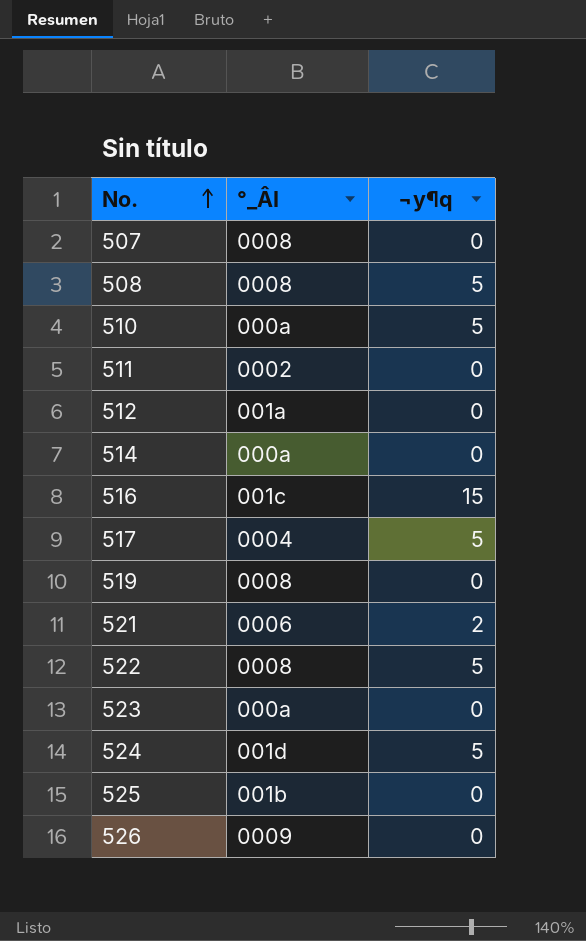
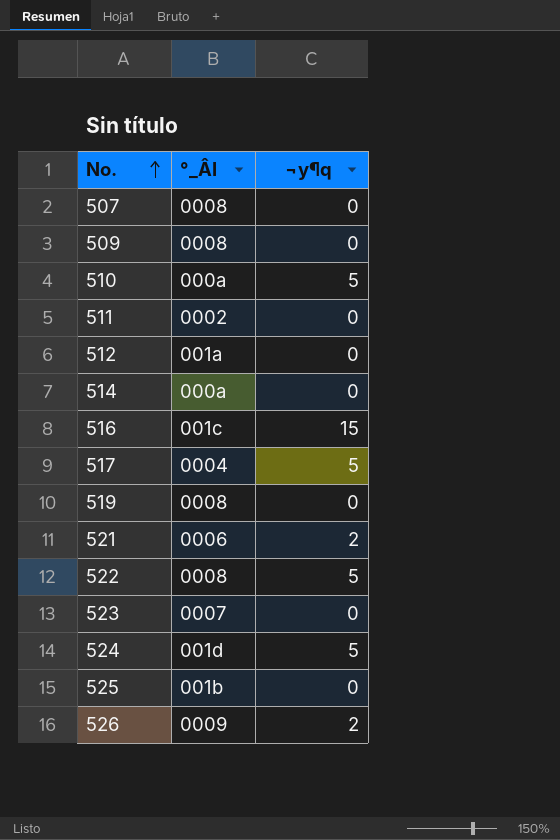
row 508: 0008 | 5 -> none
row 509: none -> 0008 | 0
523 | °_ÂI: 000a -> 0007
526 | ¬y¶q: 0 -> 2

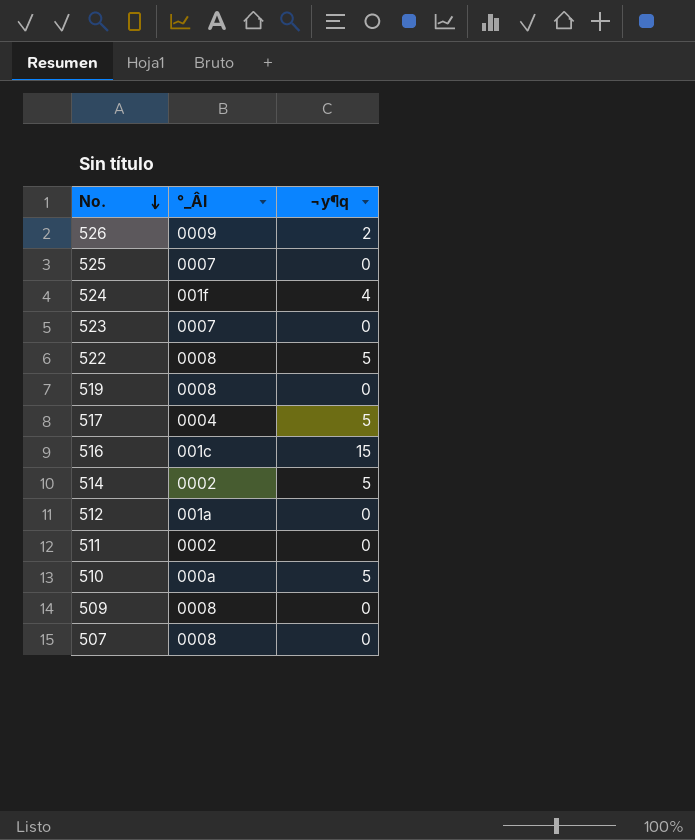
row order: No. ascending -> No. descending
row 521: 0006 | 2 -> none
525 | °_ÂI: 001b -> 0007
524 | °_ÂI: 001d -> 001f
524 | ¬y¶q: 5 -> 4
514 | °_ÂI: 000a -> 0002
514 | ¬y¶q: 0 -> 5

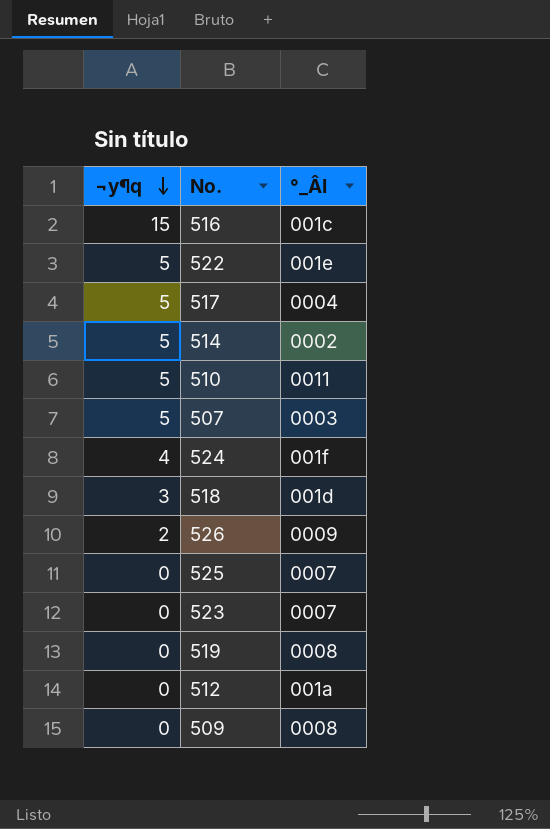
row order: No. descending -> ¬y¶q descending
column ¬y¶q | position: 3 -> 1
row 511: 0002 | 0 -> none
522 | °_ÂI: 0008 -> 001e
510 | °_ÂI: 000a -> 0011
507 | ¬y¶q: 0 -> 5
507 | °_ÂI: 0008 -> 0003
row 518: none -> 3 | 001d

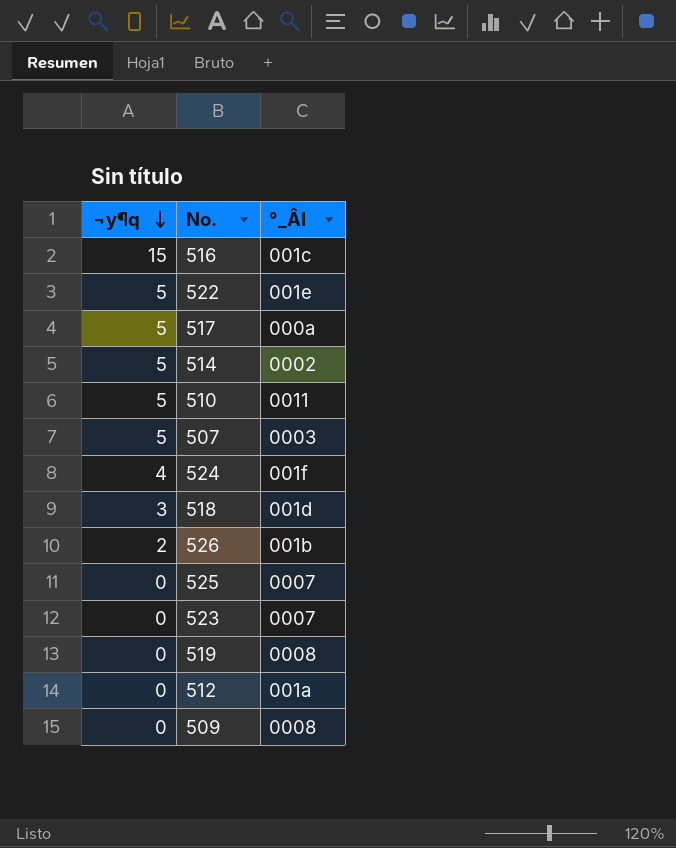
517 | °_ÂI: 0004 -> 000a
526 | °_ÂI: 0009 -> 001b

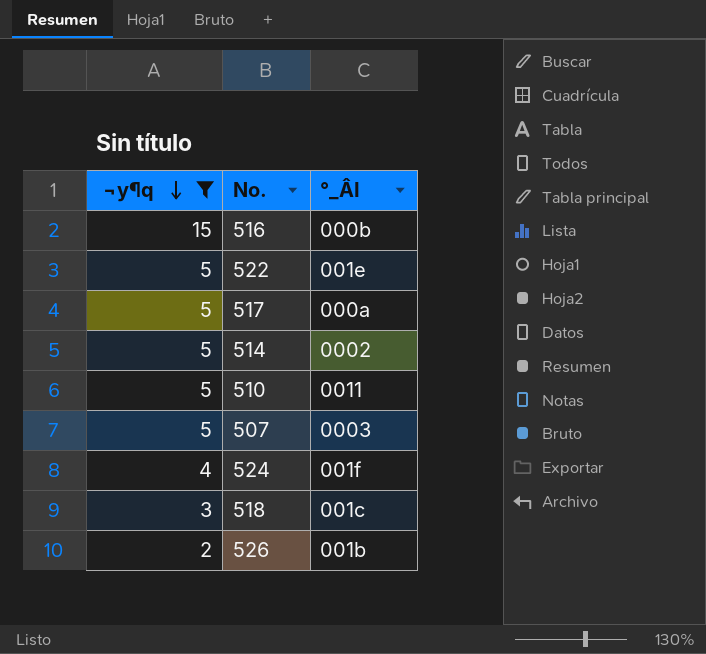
filter: none -> ¬y¶q != 0
516 | °_ÂI: 001c -> 000b
518 | °_ÂI: 001d -> 001c

